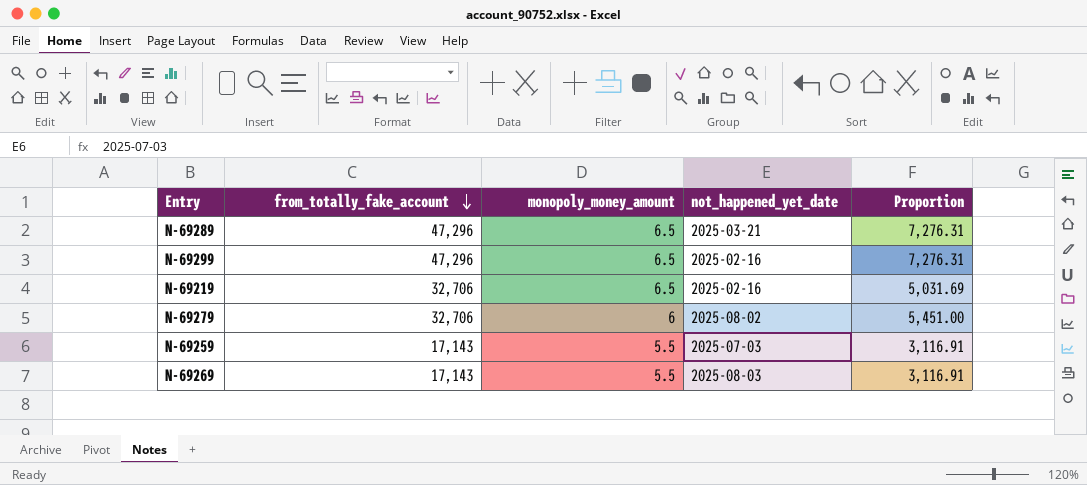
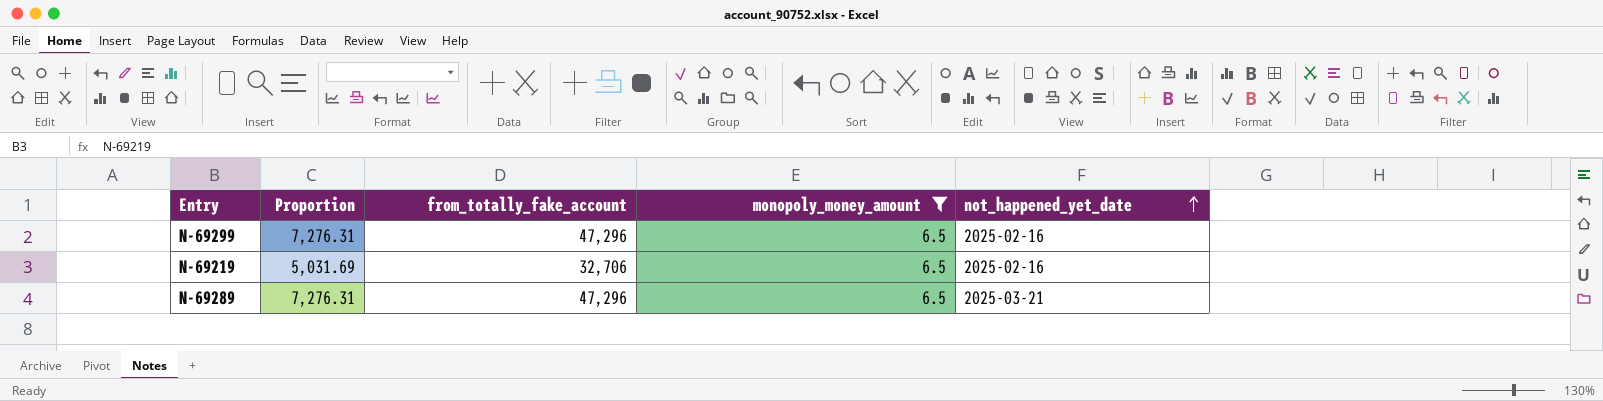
filter: none -> monopoly_money_amount = 6.5
row order: from_totally_fake_account descending -> not_happened_yet_date ascending
column Proportion | position: 5 -> 2

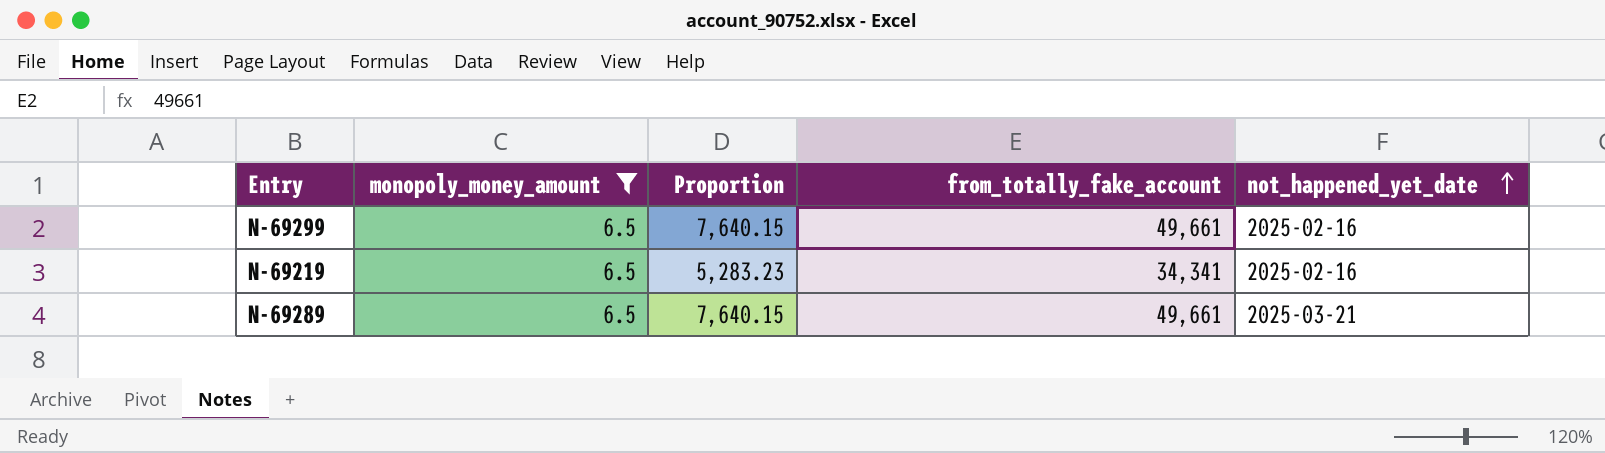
column monopoly_money_amount | position: 4 -> 2
N-69299 | Proportion: 7,276.31 -> 7,640.15
N-69299 | from_totally_fake_account: 47,296 -> 49,661
N-69219 | Proportion: 5,031.69 -> 5,283.23
N-69219 | from_totally_fake_account: 32,706 -> 34,341
N-69289 | Proportion: 7,276.31 -> 7,640.15
N-69289 | from_totally_fake_account: 47,296 -> 49,661

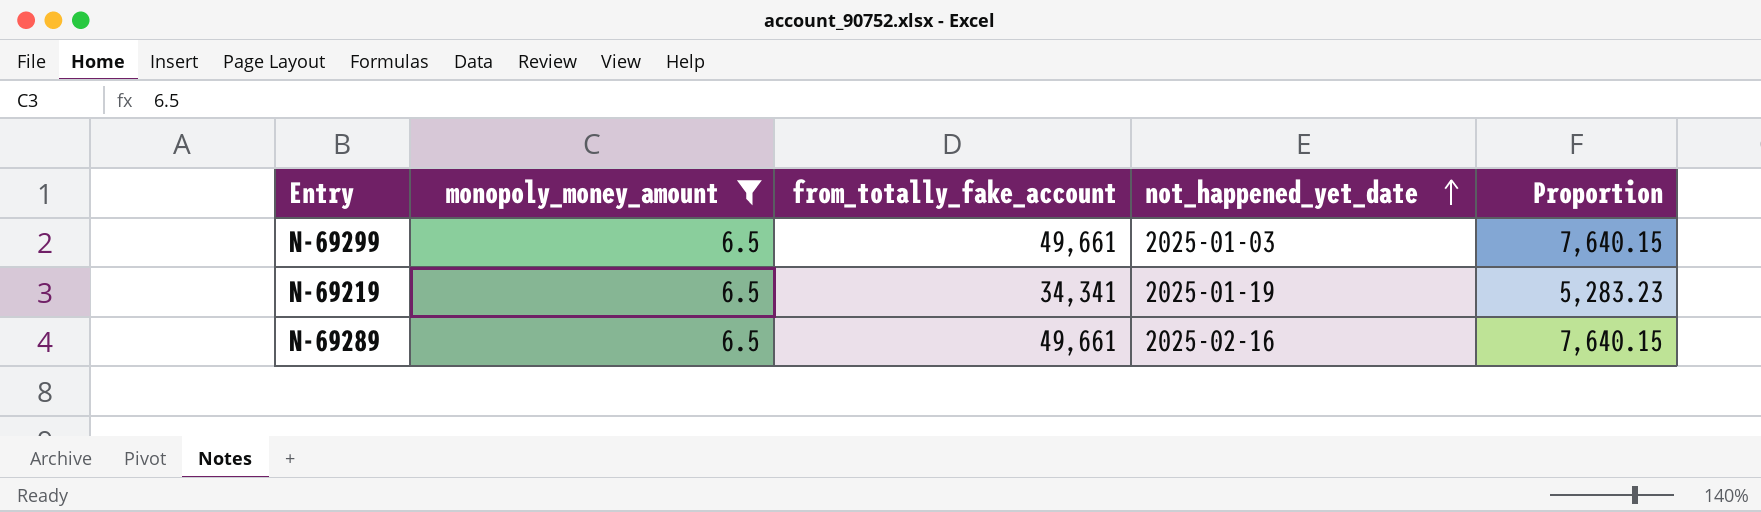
column Proportion | position: 3 -> 5
N-69299 | not_happened_yet_date: 2025-02-16 -> 2025-01-03
N-69219 | not_happened_yet_date: 2025-02-16 -> 2025-01-19
N-69289 | not_happened_yet_date: 2025-03-21 -> 2025-02-16

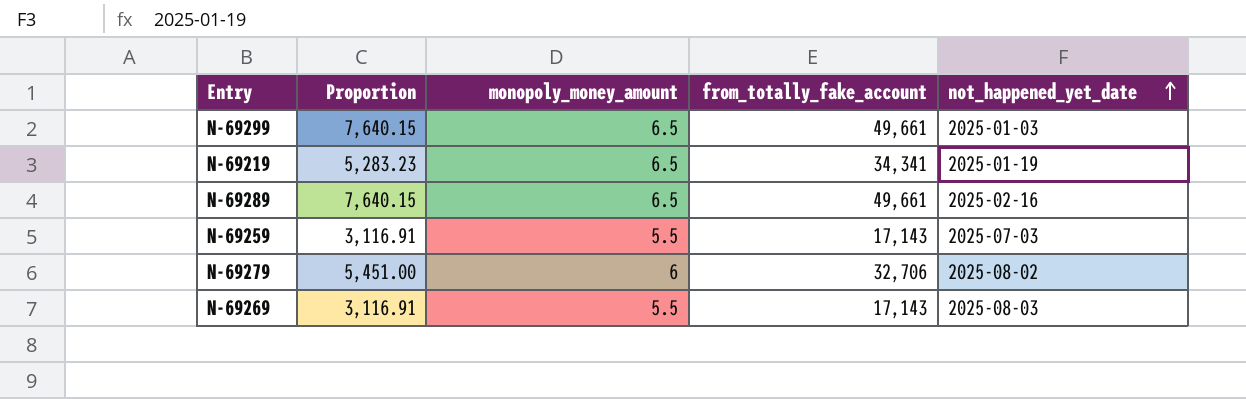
filter: monopoly_money_amount = 6.5 -> none
column Proportion | position: 5 -> 2

